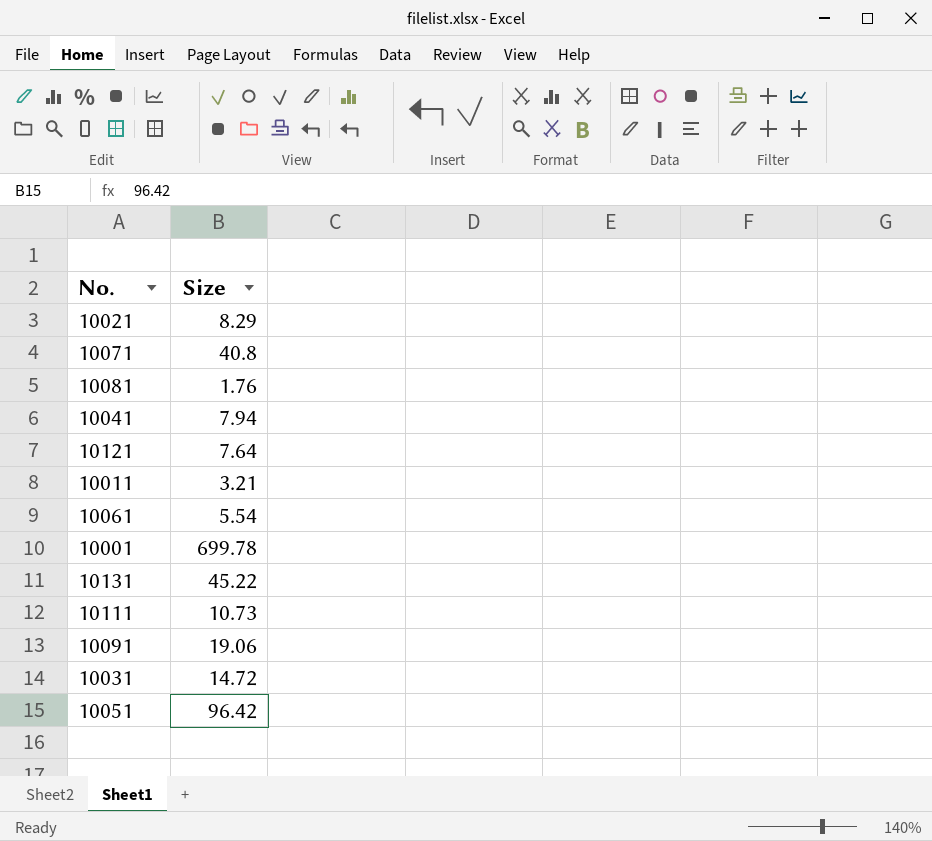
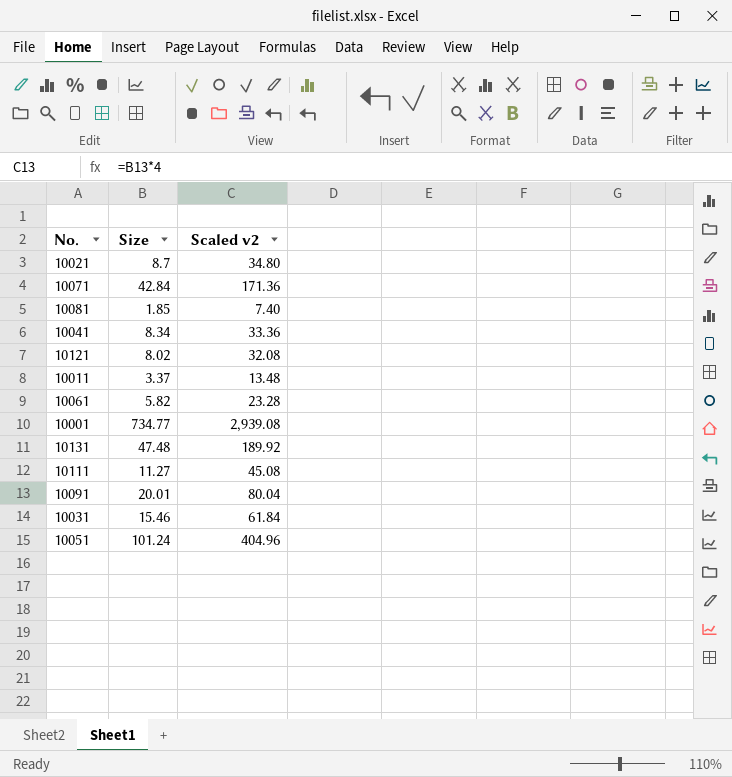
column Scaled v2 | formula: none -> [Size] * 4
10021 | Size: 8.29 -> 8.7
10071 | Size: 40.8 -> 42.84
10081 | Size: 1.76 -> 1.85
10041 | Size: 7.94 -> 8.34
10121 | Size: 7.64 -> 8.02
10011 | Size: 3.21 -> 3.37
10061 | Size: 5.54 -> 5.82
10001 | Size: 699.78 -> 734.77
10131 | Size: 45.22 -> 47.48
10111 | Size: 10.73 -> 11.27
10091 | Size: 19.06 -> 20.01
10031 | Size: 14.72 -> 15.46
10051 | Size: 96.42 -> 101.24

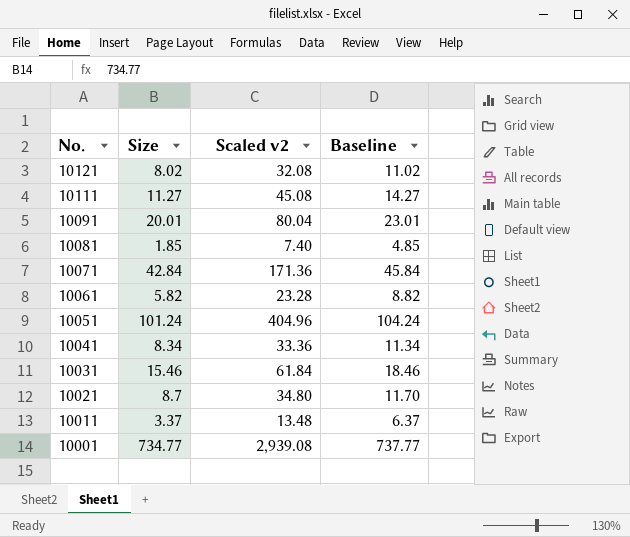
row order: none -> No. descending
column Baseline | formula: none -> [Size] + 3
row 10131: 47.48 | 189.92 -> none

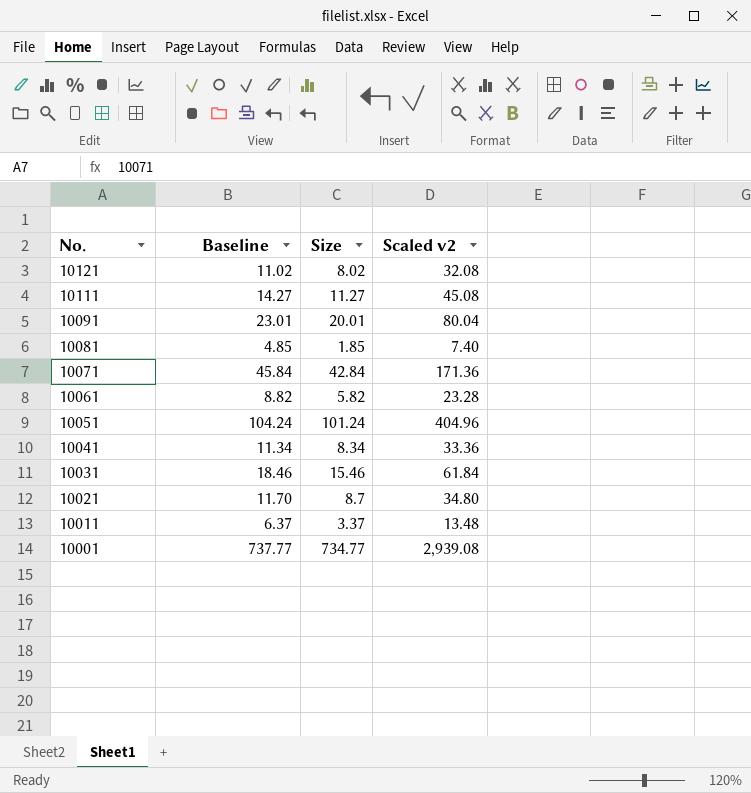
column Baseline | position: 4 -> 2

